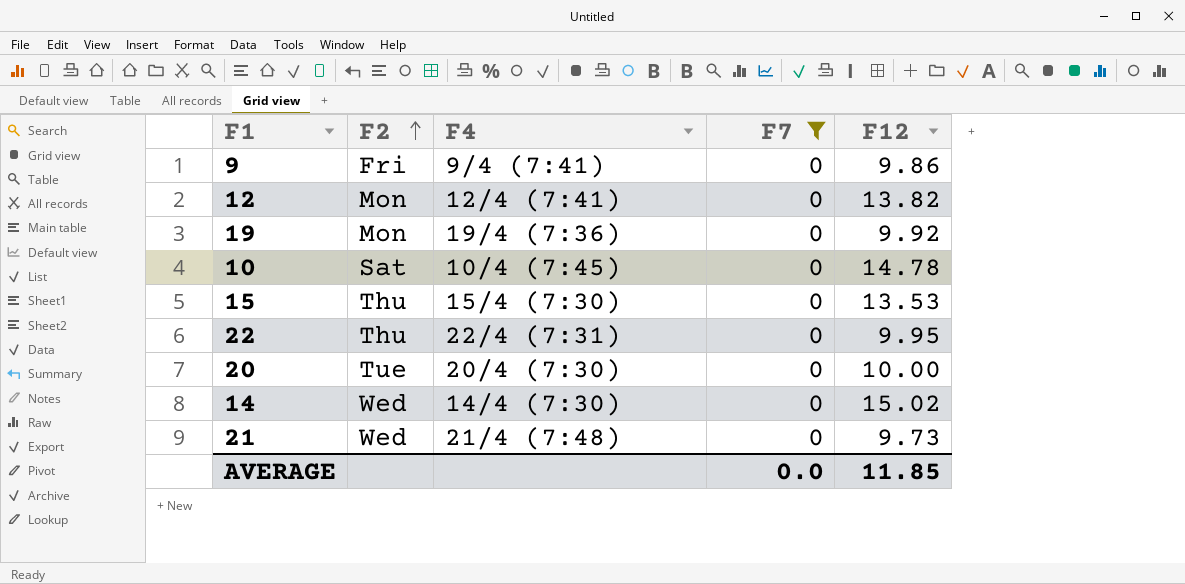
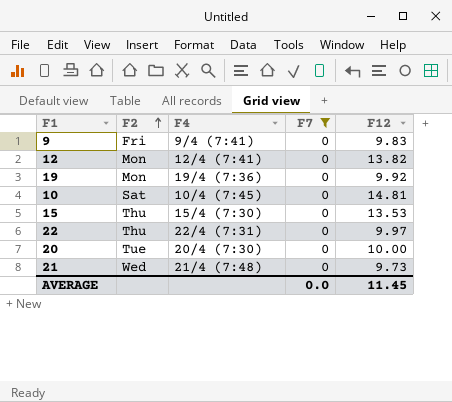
row 14: Wed | 14/4 (7:30) | 0 | 15.02 -> none
9 | F12: 9.86 -> 9.83
10 | F12: 14.78 -> 14.81
22 | F12: 9.95 -> 9.97
AVERAGE | F12: 11.85 -> 11.45

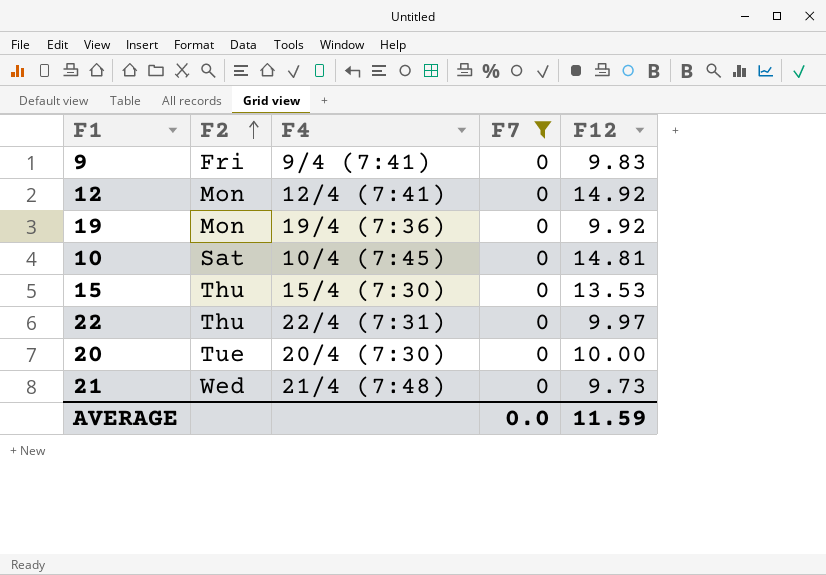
12 | F12: 13.82 -> 14.92
AVERAGE | F12: 11.45 -> 11.59

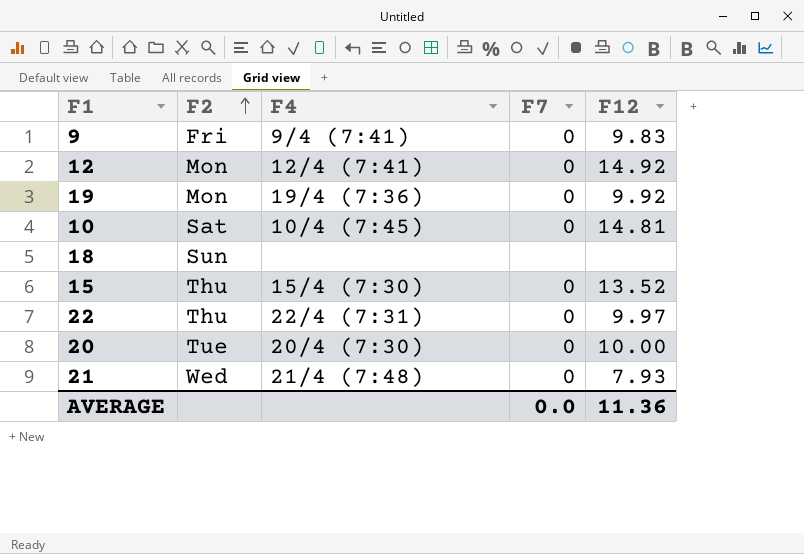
filter: F7 = 0 -> none
15 | F12: 13.53 -> 13.52
21 | F12: 9.73 -> 7.93
AVERAGE | F12: 11.59 -> 11.36

